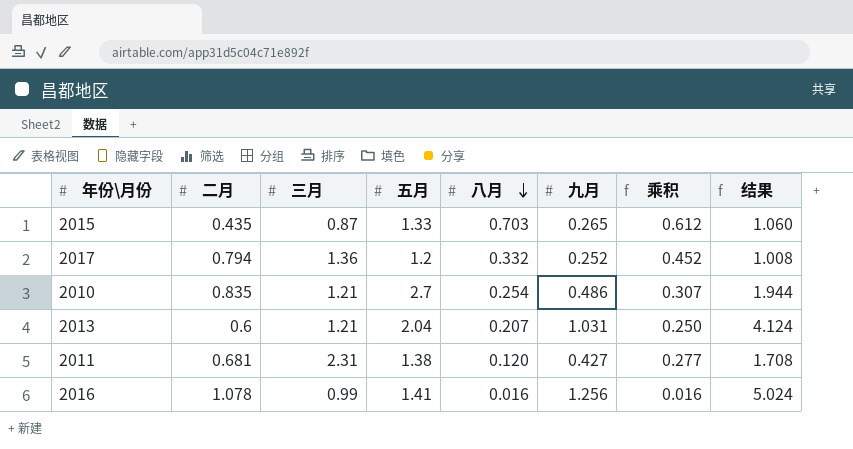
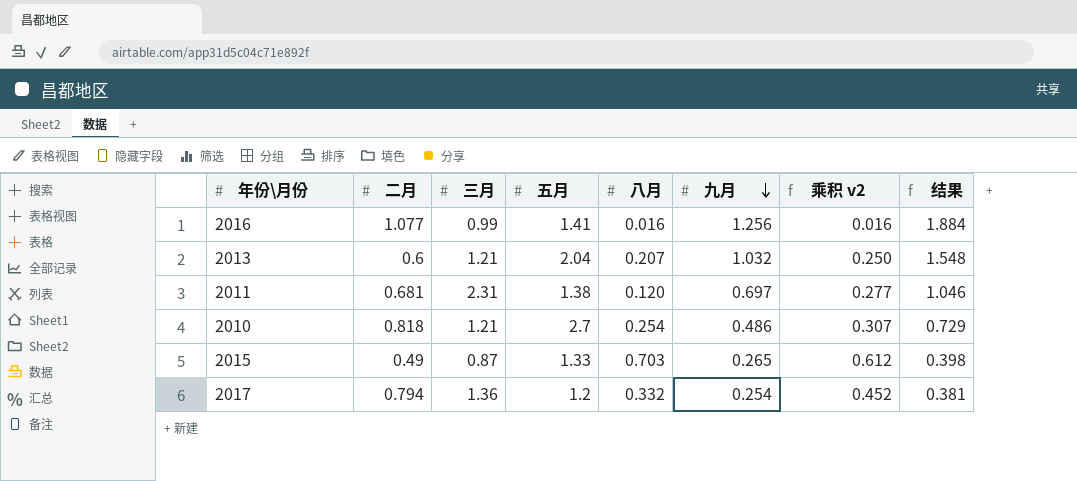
row order: 八月 descending -> 九月 descending
column name: 乘积 -> 乘积 v2
column 结果 | formula: [九月] * 4 -> [九月] * 1.5
2016 | 二月: 1.078 -> 1.077
2013 | 九月: 1.031 -> 1.032
2011 | 九月: 0.427 -> 0.697
2010 | 二月: 0.835 -> 0.818
2015 | 二月: 0.435 -> 0.49
2017 | 九月: 0.252 -> 0.254

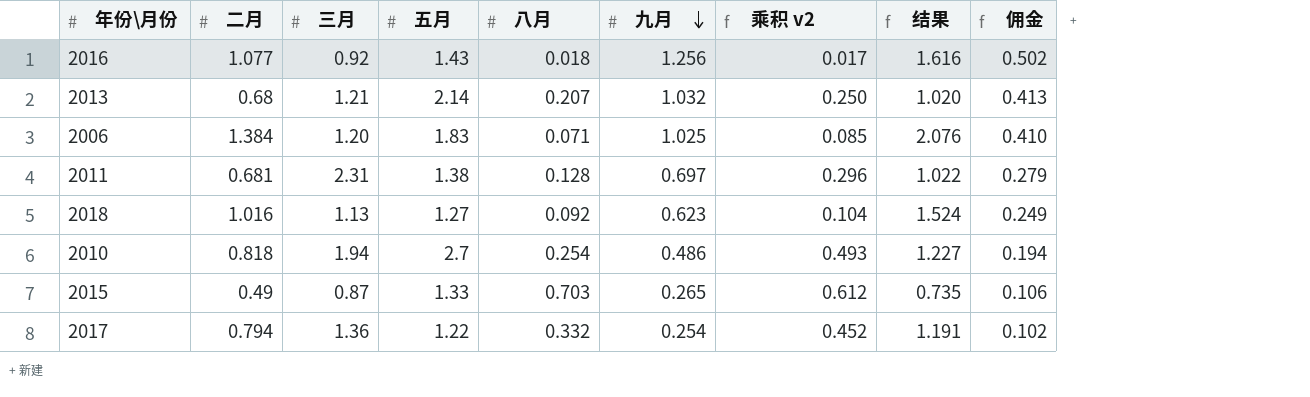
column 结果 | formula: [九月] * 1.5 -> [二月] * 1.5
column 佣金 | formula: none -> [九月] * 0.4
2016 | 三月: 0.99 -> 0.92
2016 | 五月: 1.41 -> 1.43
2016 | 八月: 0.016 -> 0.018
2016 | 乘积 v2: 0.016 -> 0.017
2013 | 二月: 0.6 -> 0.68
2013 | 五月: 2.04 -> 2.14
row 2006: none -> 1.384 | 1.20 | 1.83 | 0.071 | 1.025 | 0.085 | 2.076 | 0.410
2011 | 八月: 0.120 -> 0.128
2011 | 乘积 v2: 0.277 -> 0.296
row 2018: none -> 1.016 | 1.13 | 1.27 | 0.092 | 0.623 | 0.104 | 1.524 | 0.249
2010 | 三月: 1.21 -> 1.94
2010 | 乘积 v2: 0.307 -> 0.493
2017 | 五月: 1.2 -> 1.22

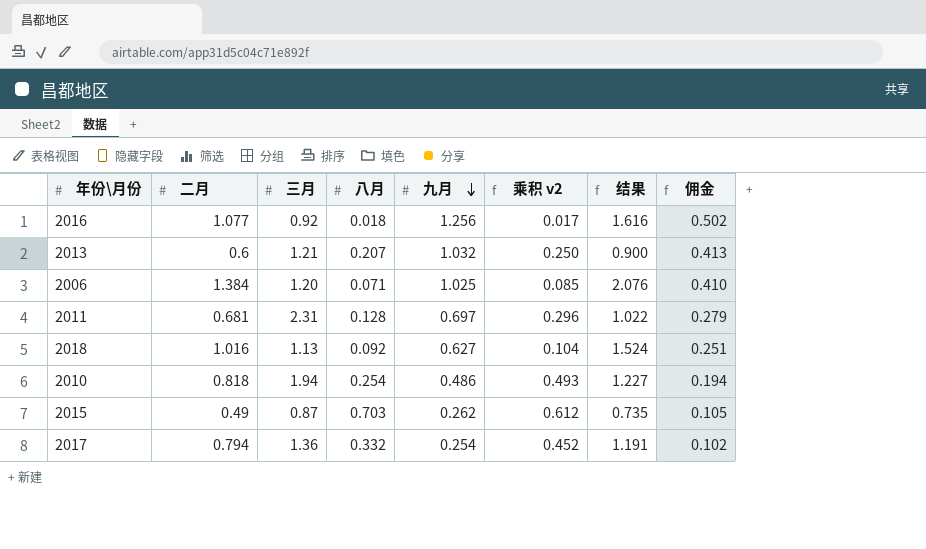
column 五月 | position: 4 -> none
2013 | 二月: 0.68 -> 0.6
2013 | 结果: 1.020 -> 0.900
2018 | 九月: 0.623 -> 0.627
2018 | 佣金: 0.249 -> 0.251
2015 | 九月: 0.265 -> 0.262
2015 | 佣金: 0.106 -> 0.105

